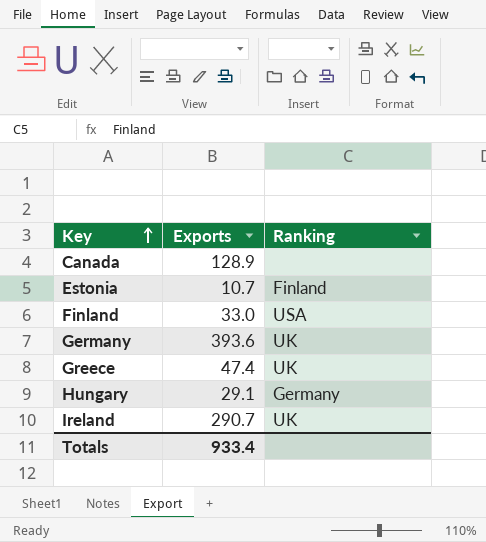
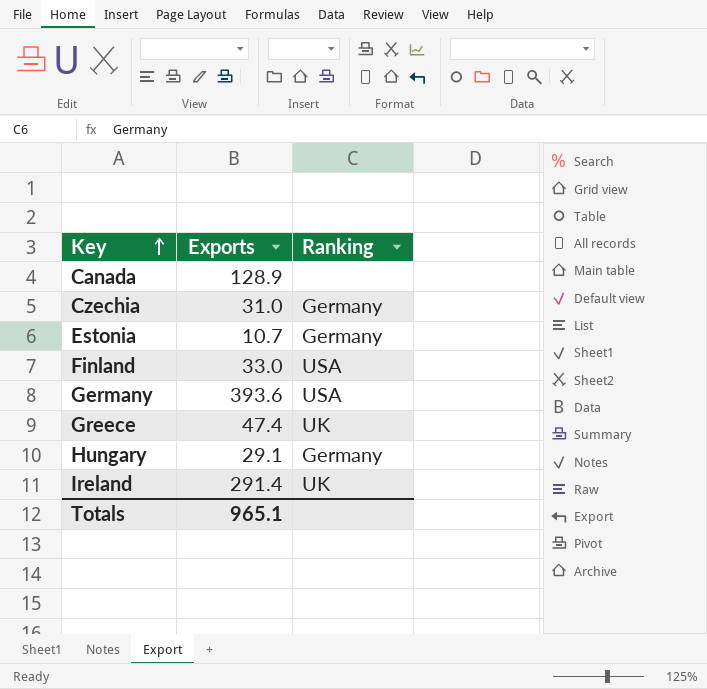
row Czechia: none -> 31.0 | Germany
Estonia | Ranking: Finland -> Germany
Germany | Ranking: UK -> USA
Ireland | Exports: 290.7 -> 291.4
Totals | Exports: 933.4 -> 965.1

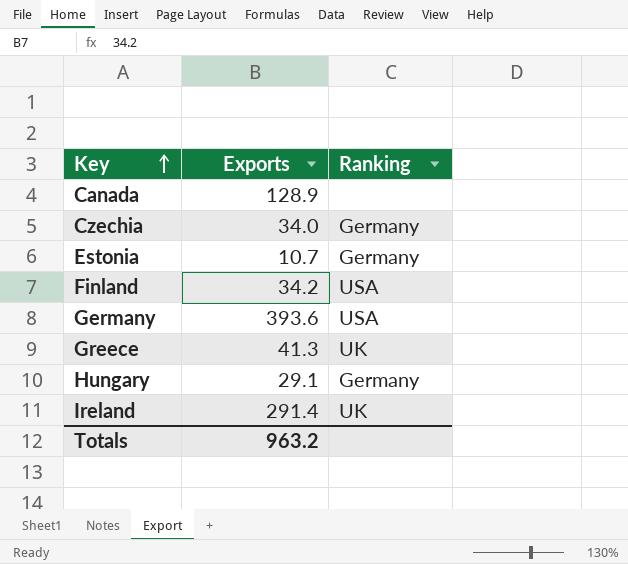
Czechia | Exports: 31.0 -> 34.0
Finland | Exports: 33.0 -> 34.2
Greece | Exports: 47.4 -> 41.3
Totals | Exports: 965.1 -> 963.2

